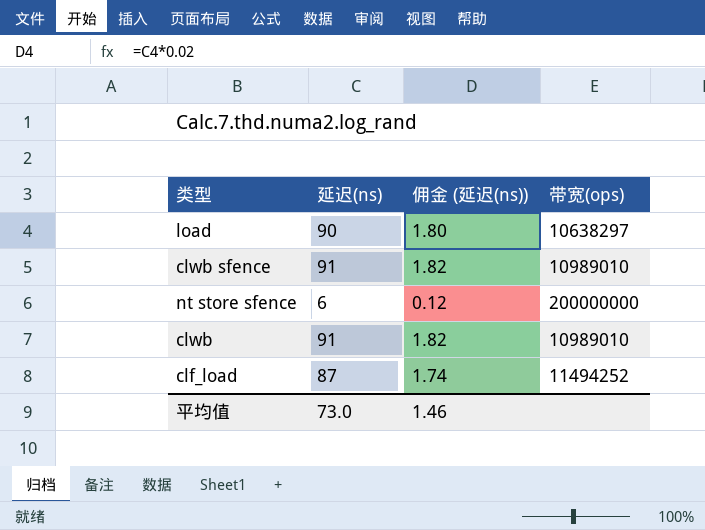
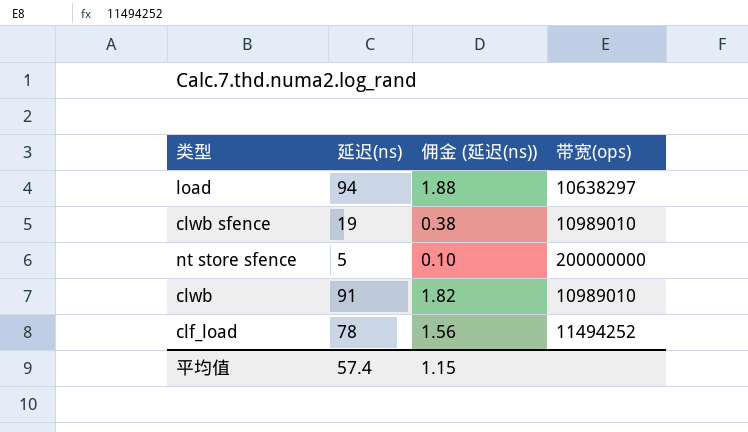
load | 延迟(ns): 90 -> 94
load | 佣金 (延迟(ns)): 1.80 -> 1.88
clwb sfence | 延迟(ns): 91 -> 19
clwb sfence | 佣金 (延迟(ns)): 1.82 -> 0.38
nt store sfence | 延迟(ns): 6 -> 5
nt store sfence | 佣金 (延迟(ns)): 0.12 -> 0.10
clf_load | 延迟(ns): 87 -> 78
clf_load | 佣金 (延迟(ns)): 1.74 -> 1.56
平均值 | 延迟(ns): 73.0 -> 57.4
平均值 | 佣金 (延迟(ns)): 1.46 -> 1.15

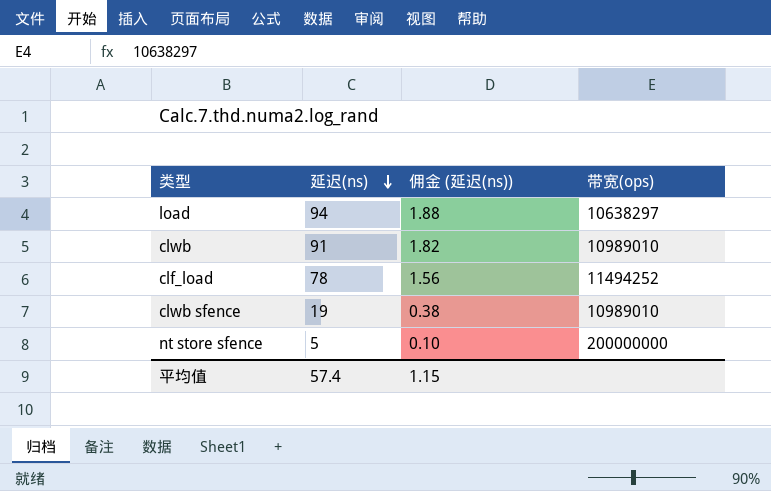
row order: none -> 延迟(ns) descending

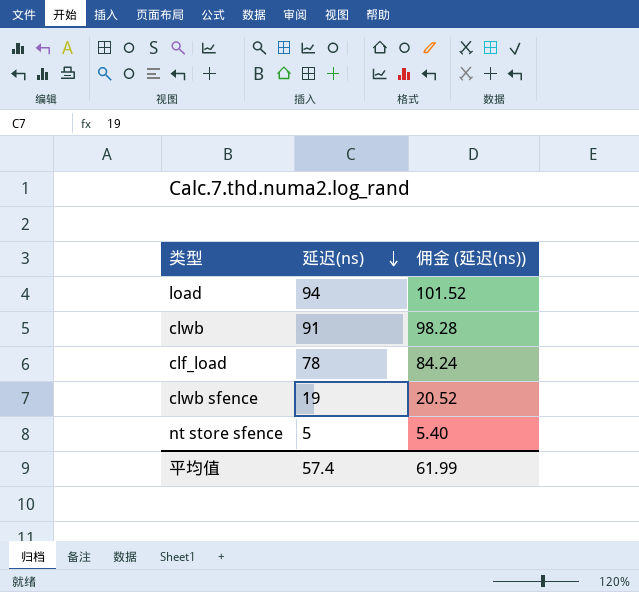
column 带宽(ops) | position: 4 -> none
column 佣金 (延迟(ns)) | formula: [延迟(ns)] * 0.02 -> [延迟(ns)] * 1.08
平均值 | 佣金 (延迟(ns)): 1.15 -> 61.99

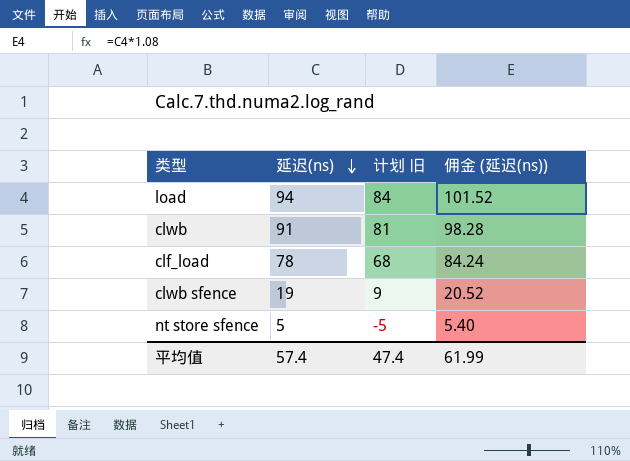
column 计划 旧 | formula: none -> [延迟(ns)] - 10

